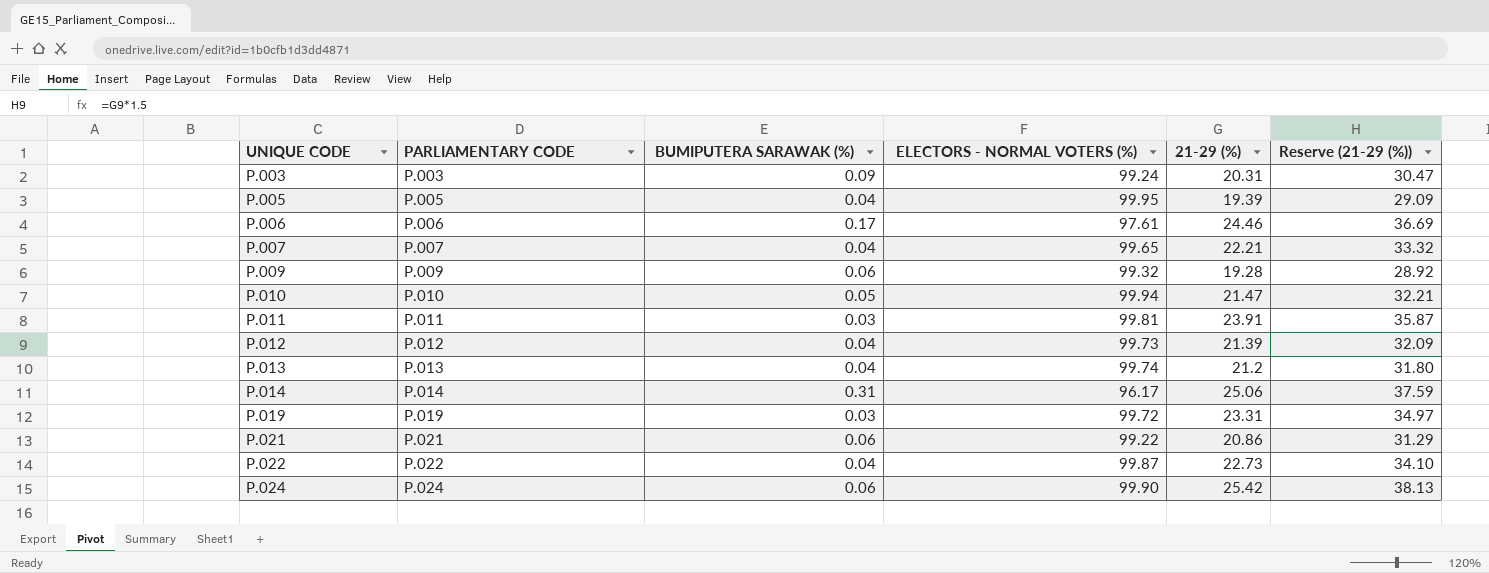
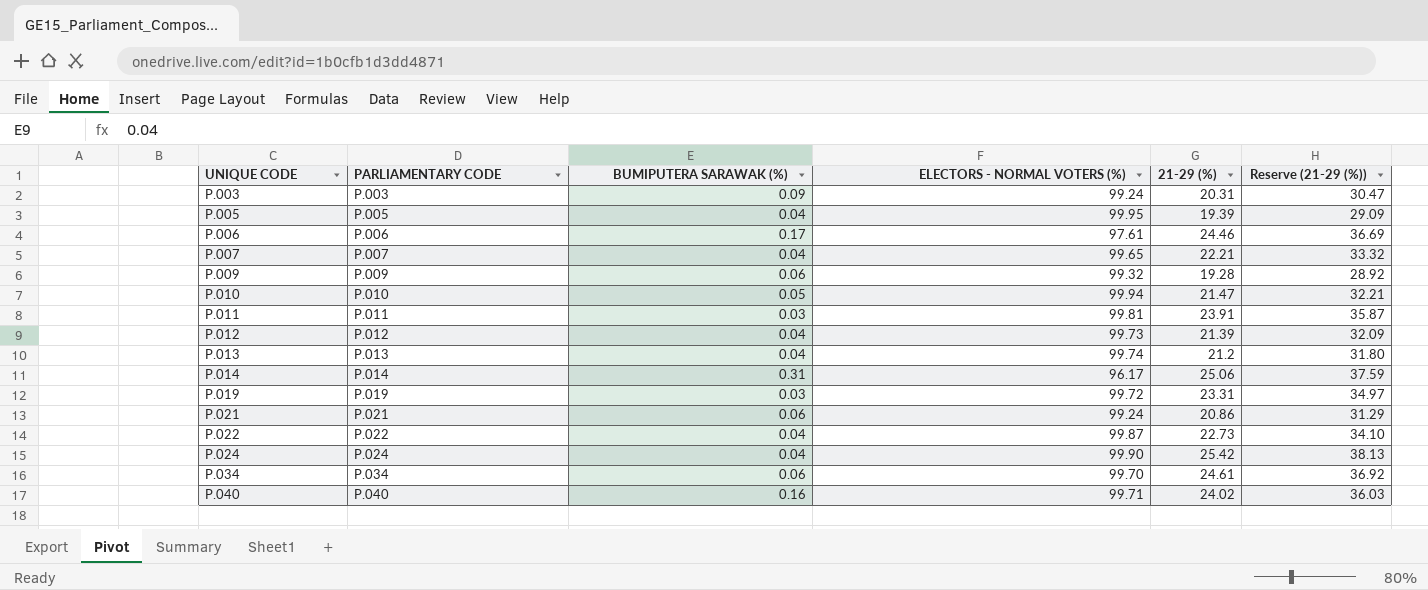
P.021 | ELECTORS - NORMAL VOTERS (%): 99.22 -> 99.24
P.024 | BUMIPUTERA SARAWAK (%): 0.06 -> 0.04
row P.034: none -> P.034 | 0.06 | 99.70 | 24.61 | 36.92
row P.040: none -> P.040 | 0.16 | 99.71 | 24.02 | 36.03

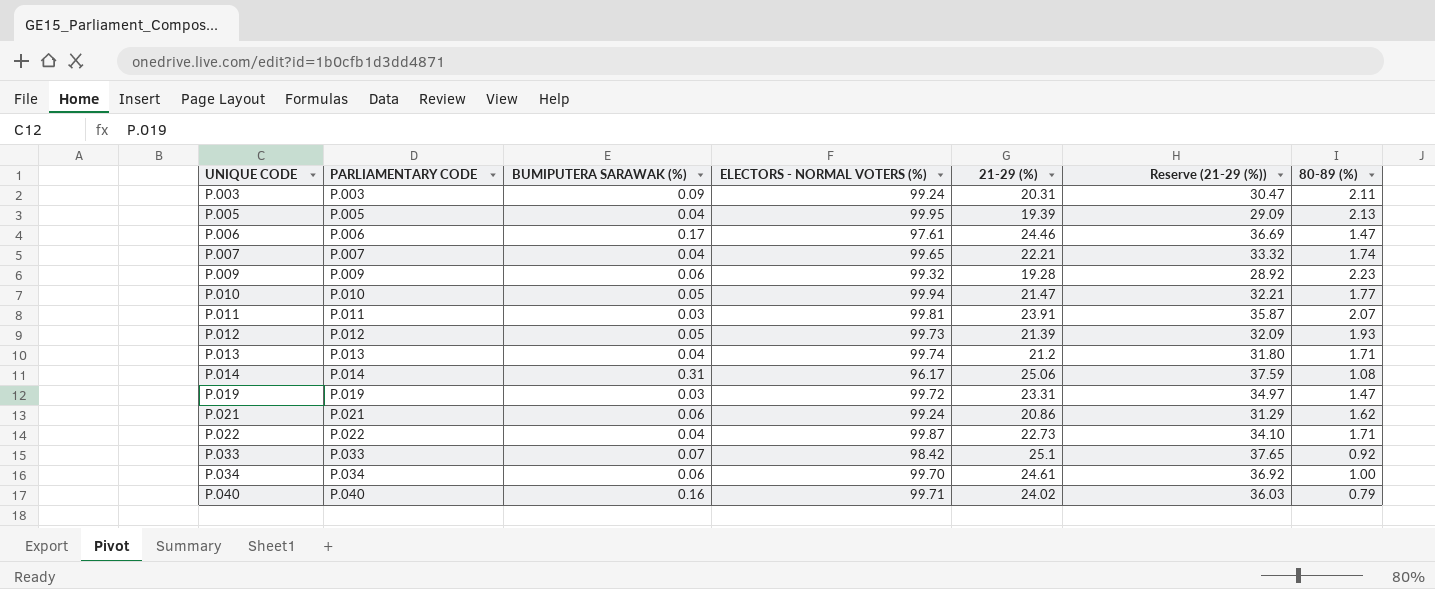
column 80-89 (%) | position: none -> 7
row P.024: P.024 | 0.04 | 99.90 | 25.42 | 38.13 -> none
P.012 | BUMIPUTERA SARAWAK (%): 0.04 -> 0.05
row P.033: none -> P.033 | 0.07 | 98.42 | 25.1 | 37.65 | 0.92

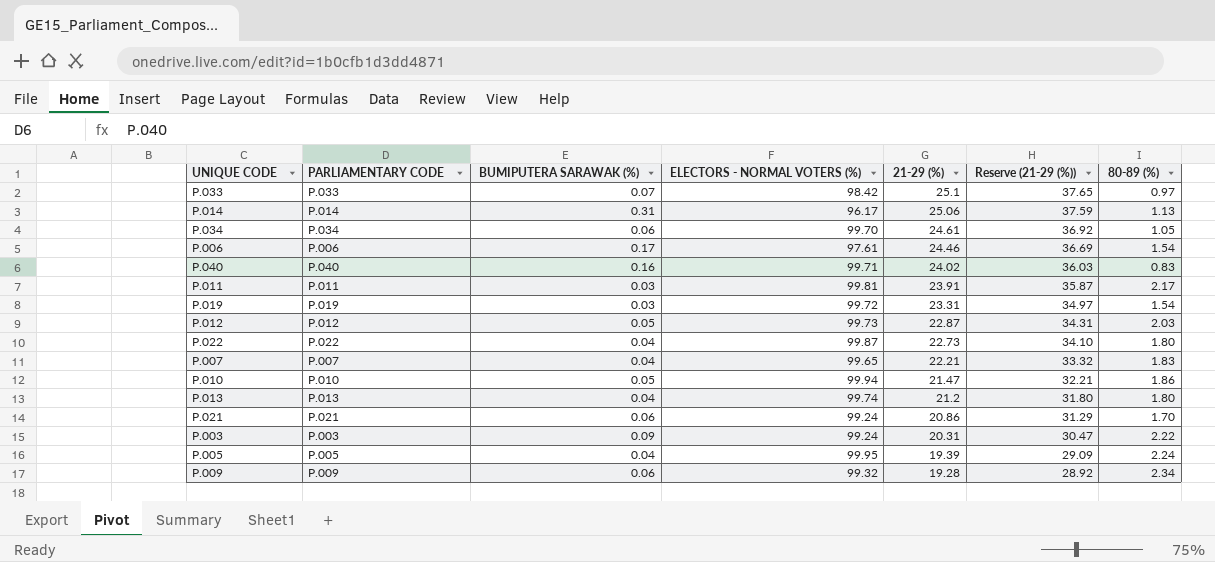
row order: UNIQUE CODE ascending -> 21-29 (%) descending
P.033 | 80-89 (%): 0.92 -> 0.97
P.014 | 80-89 (%): 1.08 -> 1.13
P.034 | 80-89 (%): 1.00 -> 1.05
P.006 | 80-89 (%): 1.47 -> 1.54
P.040 | 80-89 (%): 0.79 -> 0.83
P.011 | 80-89 (%): 2.07 -> 2.17
P.019 | 80-89 (%): 1.47 -> 1.54
P.012 | 21-29 (%): 21.39 -> 22.87
P.012 | Reserve (21-29 (%)): 32.09 -> 34.31
P.012 | 80-89 (%): 1.93 -> 2.03
P.022 | 80-89 (%): 1.71 -> 1.80
P.007 | 80-89 (%): 1.74 -> 1.83
P.010 | 80-89 (%): 1.77 -> 1.86
P.013 | 80-89 (%): 1.71 -> 1.80
P.021 | 80-89 (%): 1.62 -> 1.70
P.003 | 80-89 (%): 2.11 -> 2.22
P.005 | 80-89 (%): 2.13 -> 2.24
P.009 | 80-89 (%): 2.23 -> 2.34

